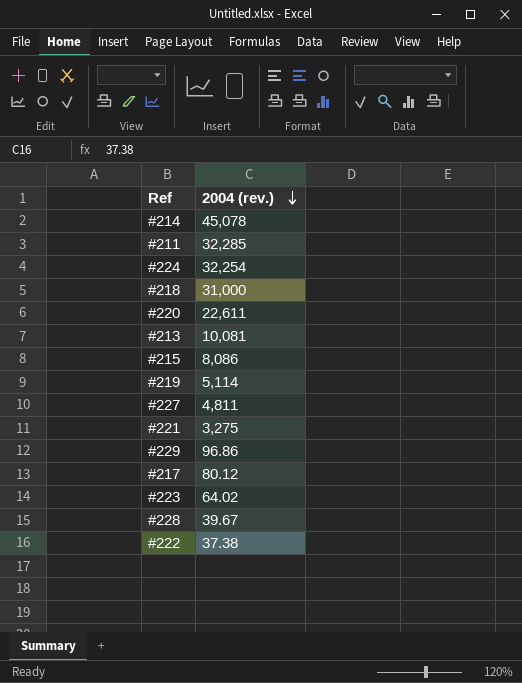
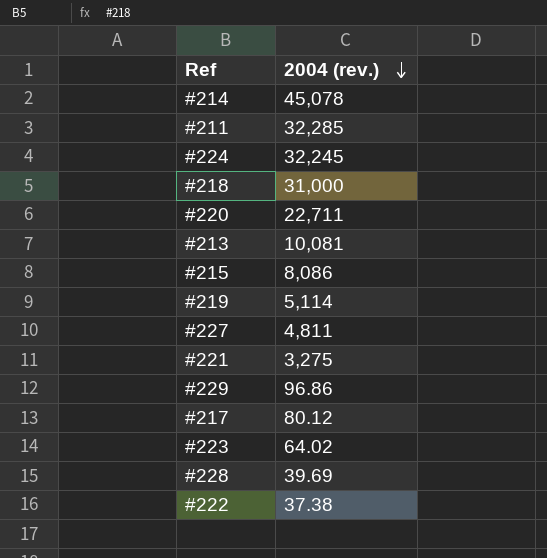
#224 | 2004 (rev.): 32,254 -> 32,245
#220 | 2004 (rev.): 22,611 -> 22,711
#228 | 2004 (rev.): 39.67 -> 39.69

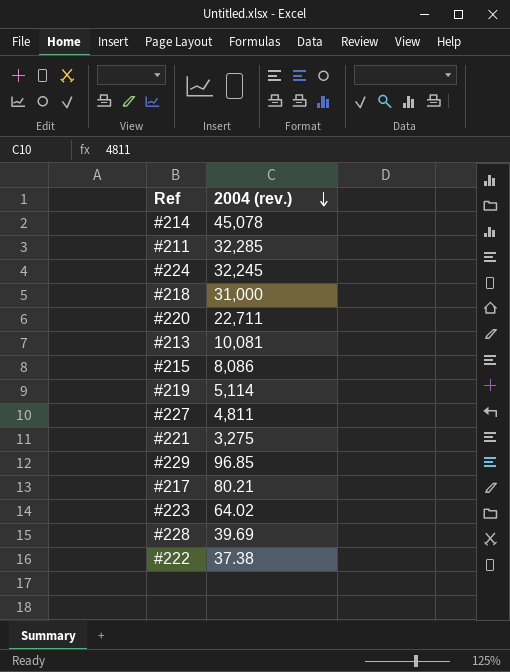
#229 | 2004 (rev.): 96.86 -> 96.85
#217 | 2004 (rev.): 80.12 -> 80.21

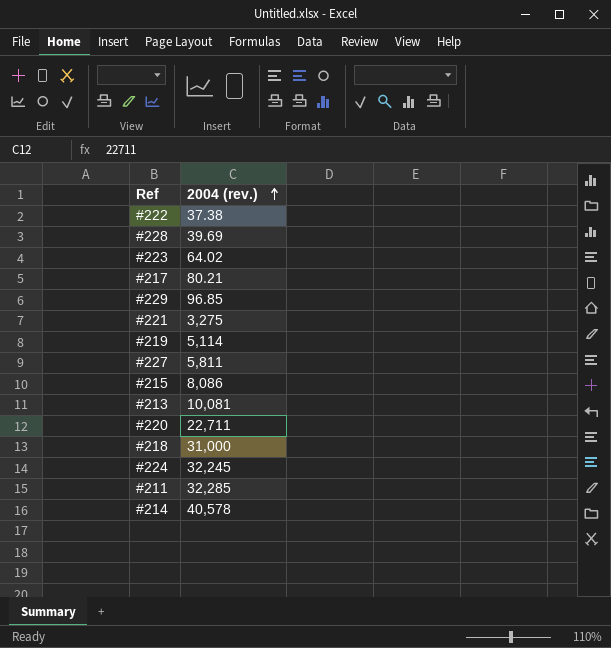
row order: 2004 (rev.) descending -> 2004 (rev.) ascending
#227 | 2004 (rev.): 4,811 -> 5,811
#214 | 2004 (rev.): 45,078 -> 40,578

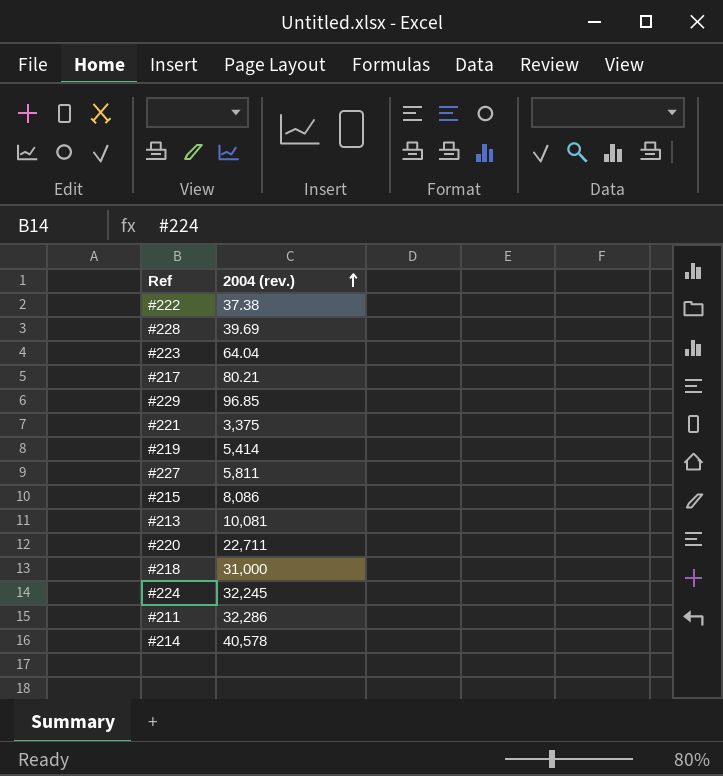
#223 | 2004 (rev.): 64.02 -> 64.04
#221 | 2004 (rev.): 3,275 -> 3,375
#219 | 2004 (rev.): 5,114 -> 5,414
#211 | 2004 (rev.): 32,285 -> 32,286

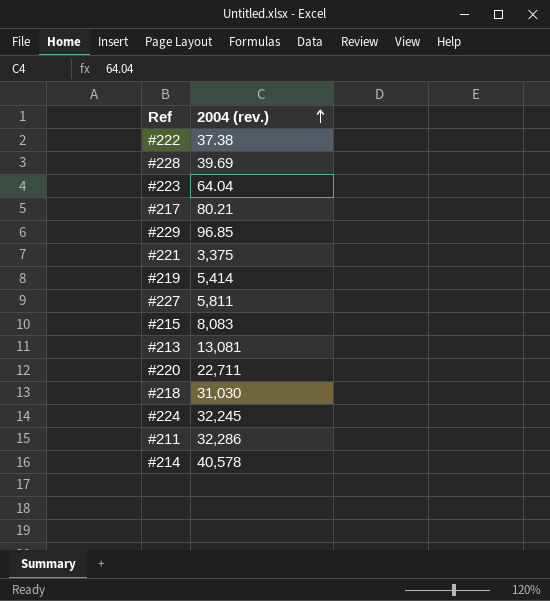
#215 | 2004 (rev.): 8,086 -> 8,083
#213 | 2004 (rev.): 10,081 -> 13,081
#218 | 2004 (rev.): 31,000 -> 31,030

